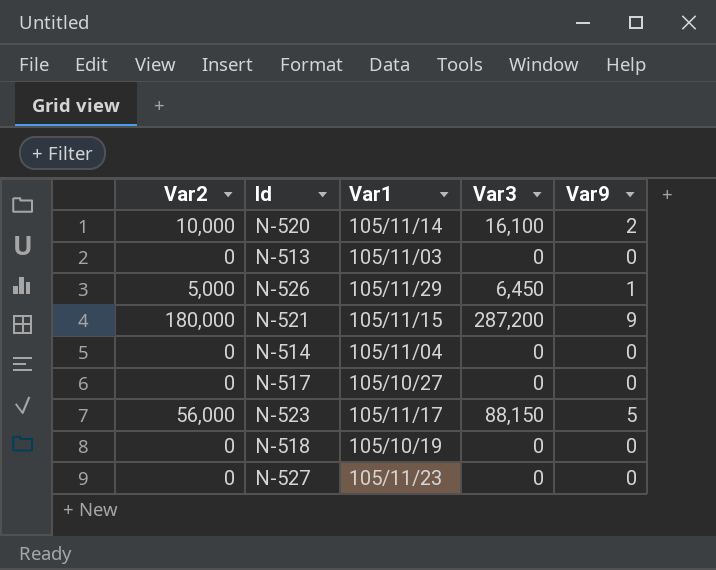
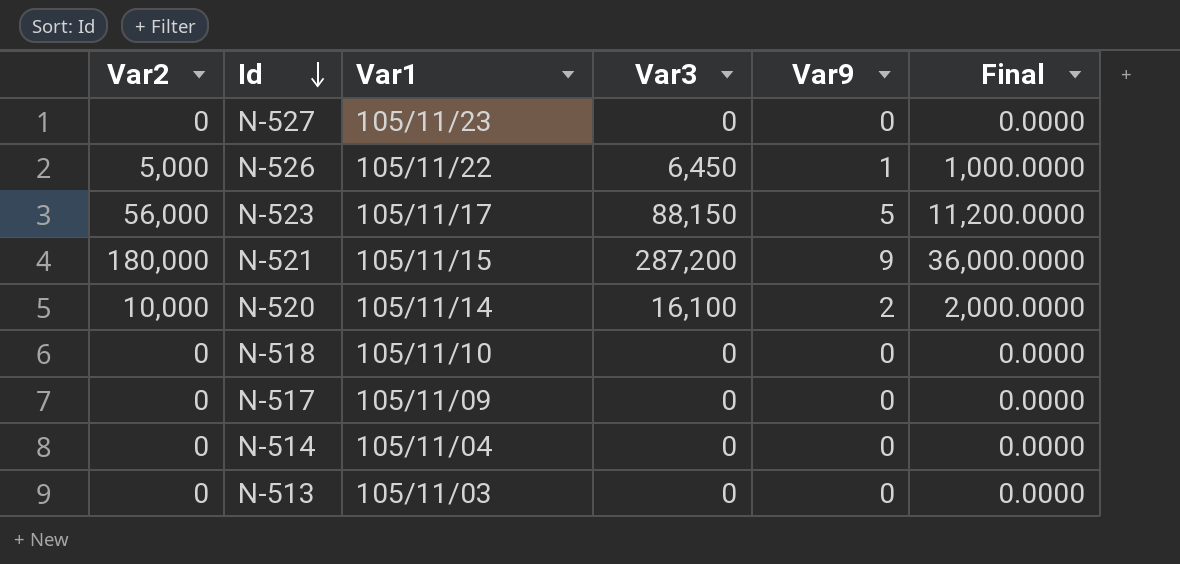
row order: none -> Id descending
column Final | formula: none -> [Var2] * 0.2
N-526 | Var1: 105/11/29 -> 105/11/22
N-518 | Var1: 105/10/19 -> 105/11/10
N-517 | Var1: 105/10/27 -> 105/11/09

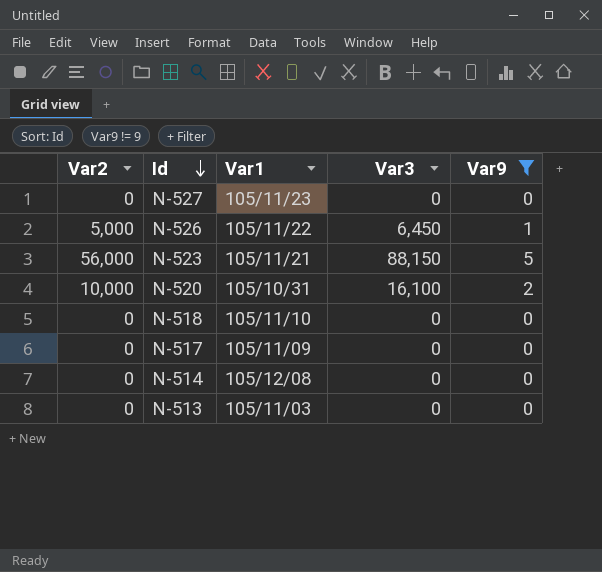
filter: none -> Var9 != 9
column Final | formula: [Var2] * 0.2 -> none
N-523 | Var1: 105/11/17 -> 105/11/21
N-520 | Var1: 105/11/14 -> 105/10/31
N-514 | Var1: 105/11/04 -> 105/12/08

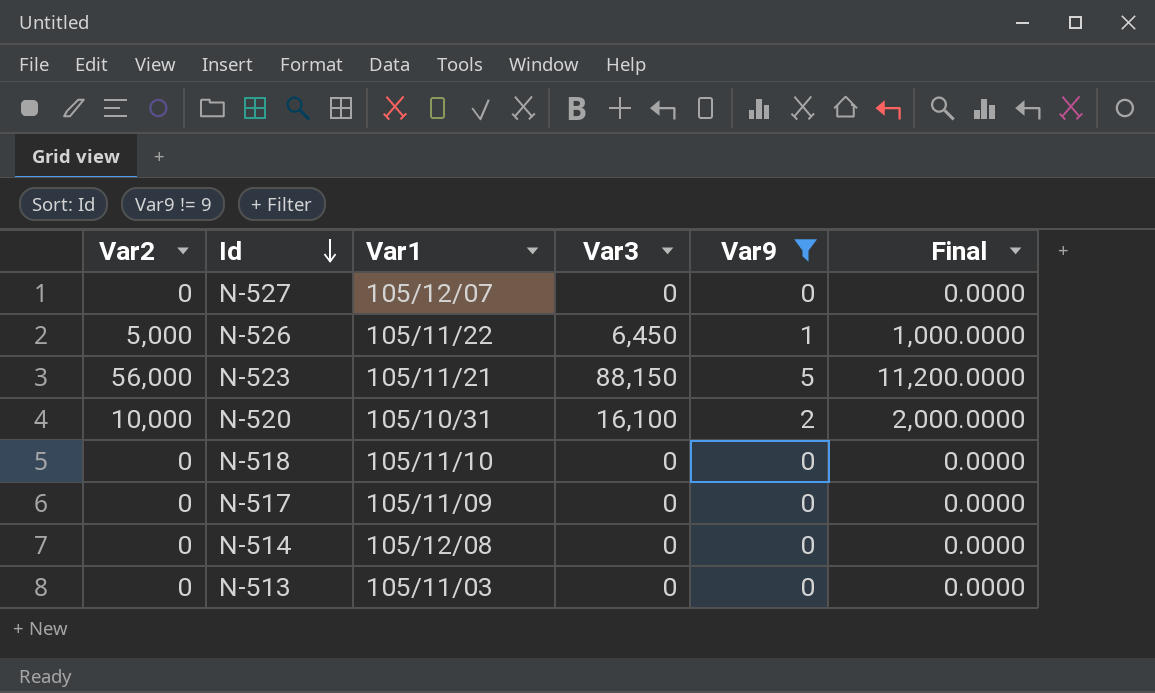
column Final | formula: none -> [Var2] * 0.2
N-527 | Var1: 105/11/23 -> 105/12/07

